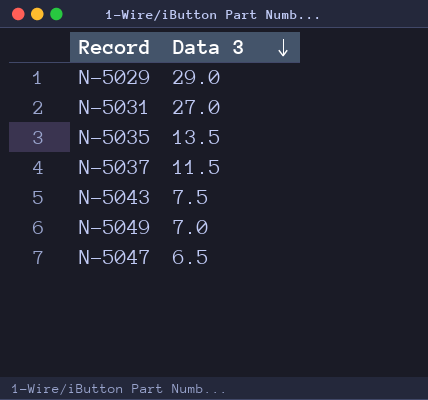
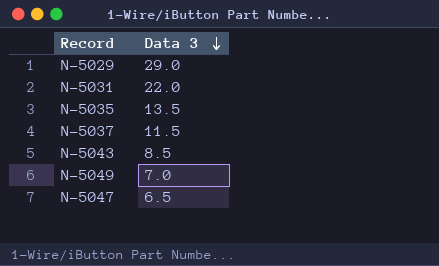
N-5031 | Data 3: 27.0 -> 22.0
N-5043 | Data 3: 7.5 -> 8.5

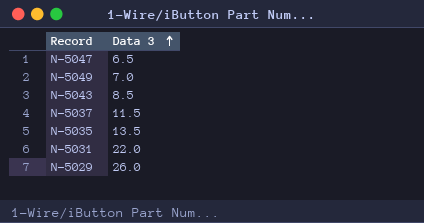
row order: Data 3 descending -> Data 3 ascending
N-5029 | Data 3: 29.0 -> 26.0

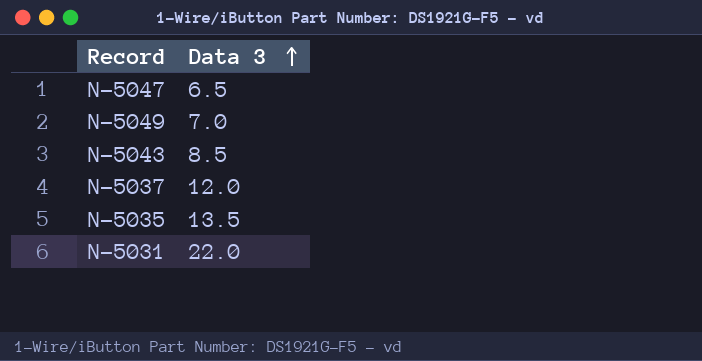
row N-5029: 26.0 -> none
N-5037 | Data 3: 11.5 -> 12.0

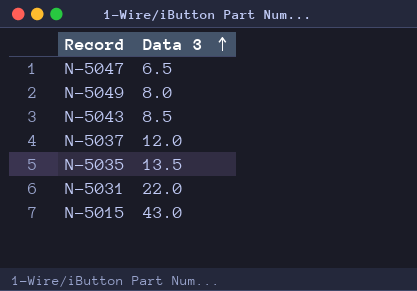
N-5049 | Data 3: 7.0 -> 8.0
row N-5015: none -> 43.0

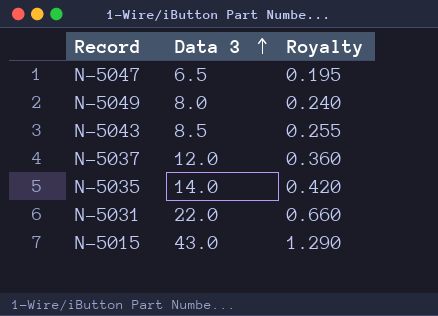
column Royalty | formula: none -> [Data 3] * 0.03
N-5035 | Data 3: 13.5 -> 14.0

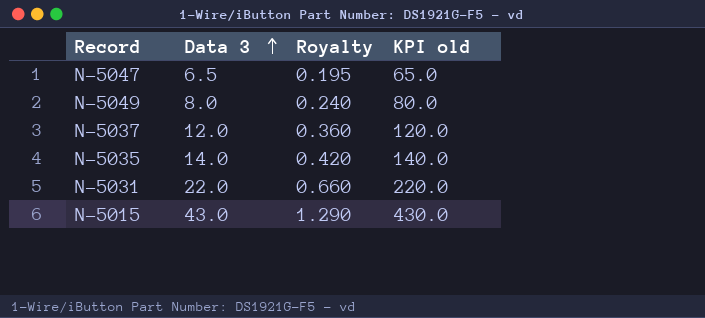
column KPI old | formula: none -> [Data 3] * 10
row N-5043: 8.5 | 0.255 -> none

